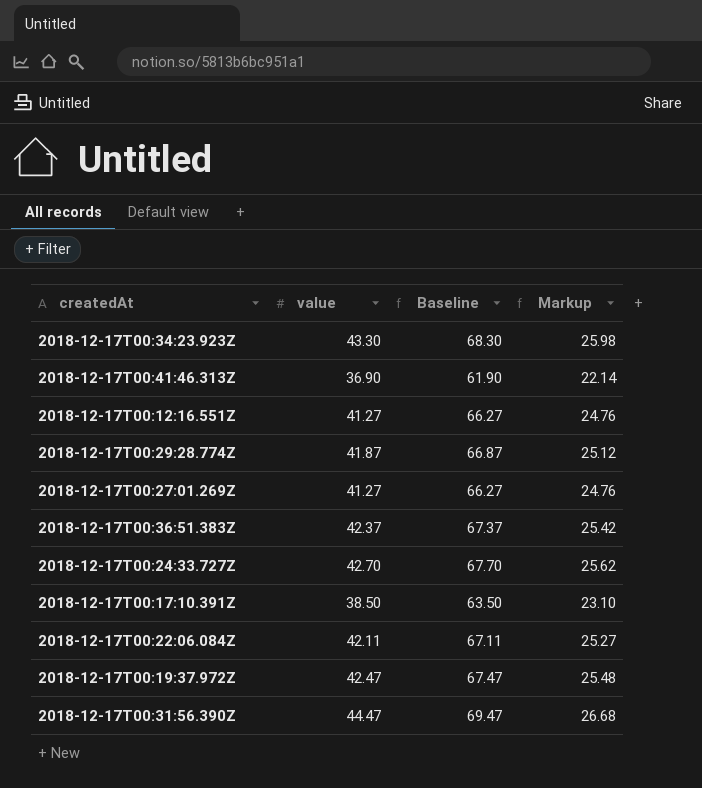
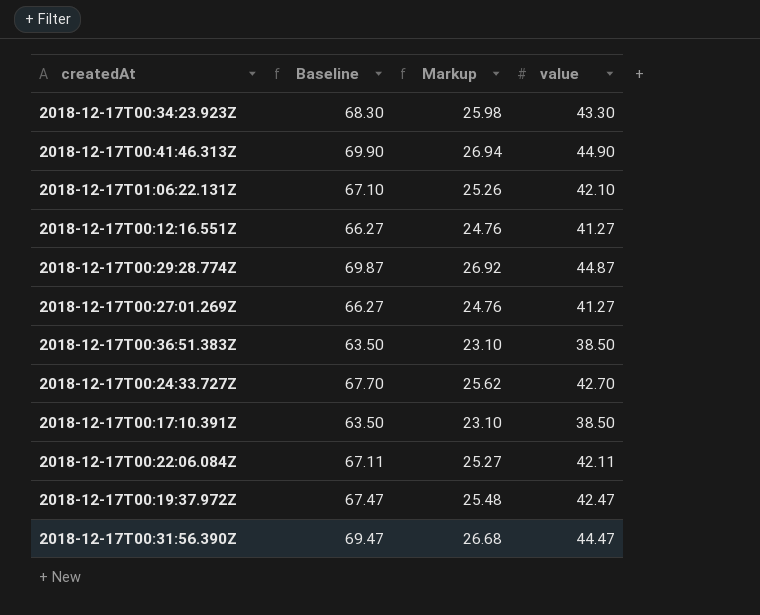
column value | position: 2 -> 4
2018-12-17T00:41:46.313Z | Baseline: 61.90 -> 69.90
2018-12-17T00:41:46.313Z | Markup: 22.14 -> 26.94
2018-12-17T00:41:46.313Z | value: 36.90 -> 44.90
row 2018-12-17T01:06:22.131Z: none -> 67.10 | 25.26 | 42.10
2018-12-17T00:29:28.774Z | Baseline: 66.87 -> 69.87
2018-12-17T00:29:28.774Z | Markup: 25.12 -> 26.92
2018-12-17T00:29:28.774Z | value: 41.87 -> 44.87
2018-12-17T00:36:51.383Z | Baseline: 67.37 -> 63.50
2018-12-17T00:36:51.383Z | Markup: 25.42 -> 23.10
2018-12-17T00:36:51.383Z | value: 42.37 -> 38.50

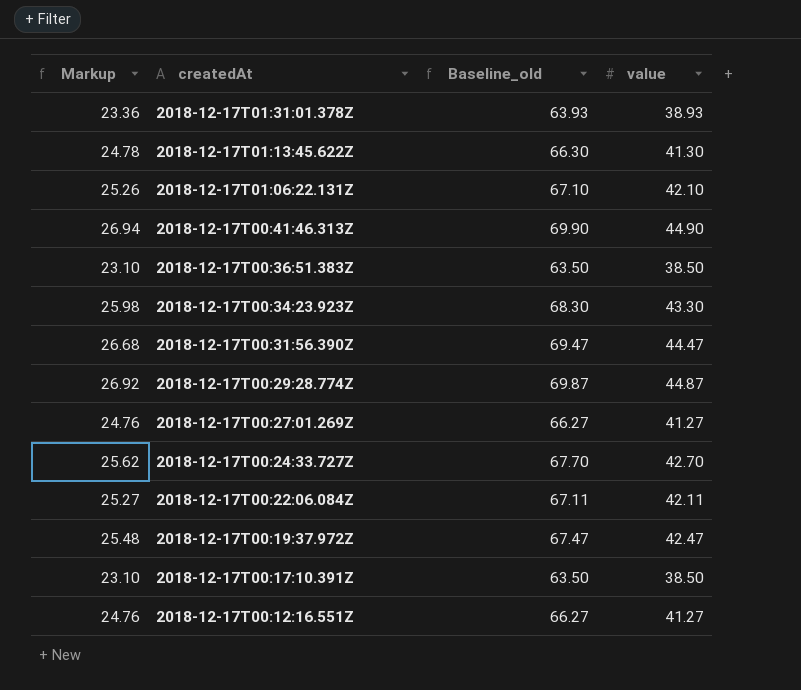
row order: none -> createdAt descending
column Markup | position: 3 -> 1
column name: Baseline -> Baseline_old
row 2018-12-17T01:31:01.378Z: none -> 23.36 | 63.93 | 38.93
row 2018-12-17T01:13:45.622Z: none -> 24.78 | 66.30 | 41.30

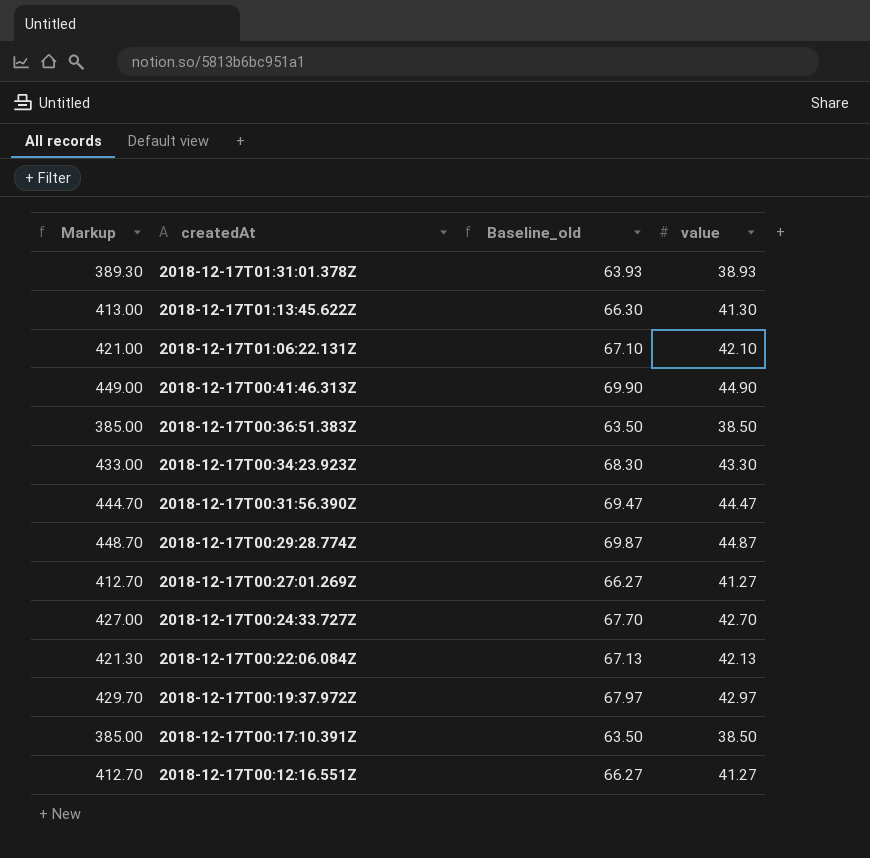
column Markup | formula: [value] * 0.6 -> [value] * 10
2018-12-17T00:22:06.084Z | Baseline_old: 67.11 -> 67.13
2018-12-17T00:22:06.084Z | value: 42.11 -> 42.13
2018-12-17T00:19:37.972Z | Baseline_old: 67.47 -> 67.97
2018-12-17T00:19:37.972Z | value: 42.47 -> 42.97

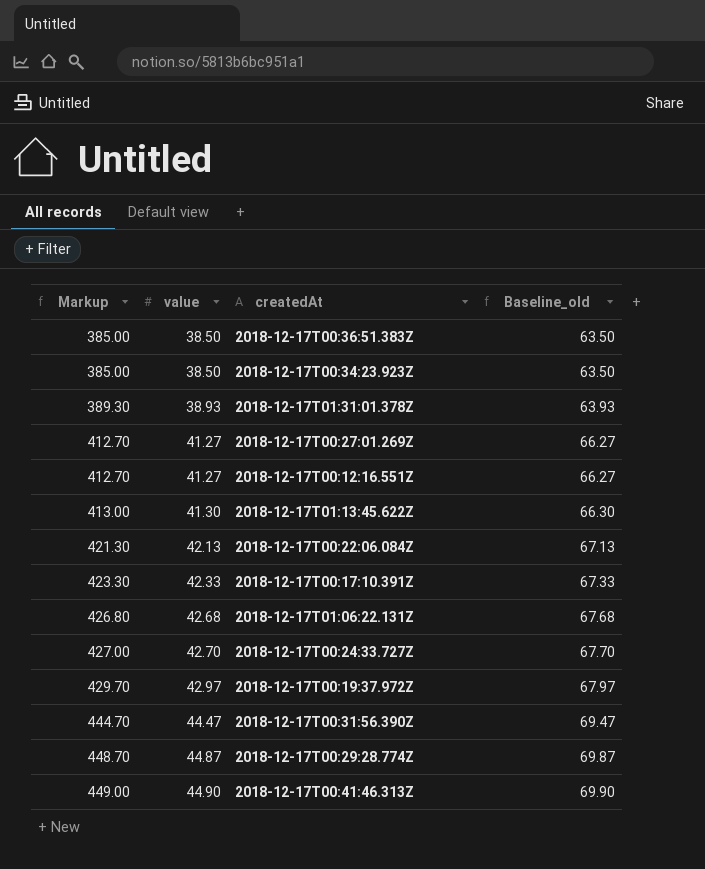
row order: createdAt descending -> Markup ascending
column value | position: 4 -> 2
2018-12-17T00:34:23.923Z | Markup: 433.00 -> 385.00
2018-12-17T00:34:23.923Z | value: 43.30 -> 38.50
2018-12-17T00:34:23.923Z | Baseline_old: 68.30 -> 63.50
2018-12-17T00:17:10.391Z | Markup: 385.00 -> 423.30
2018-12-17T00:17:10.391Z | value: 38.50 -> 42.33
2018-12-17T00:17:10.391Z | Baseline_old: 63.50 -> 67.33
2018-12-17T01:06:22.131Z | Markup: 421.00 -> 426.80
2018-12-17T01:06:22.131Z | value: 42.10 -> 42.68
2018-12-17T01:06:22.131Z | Baseline_old: 67.10 -> 67.68

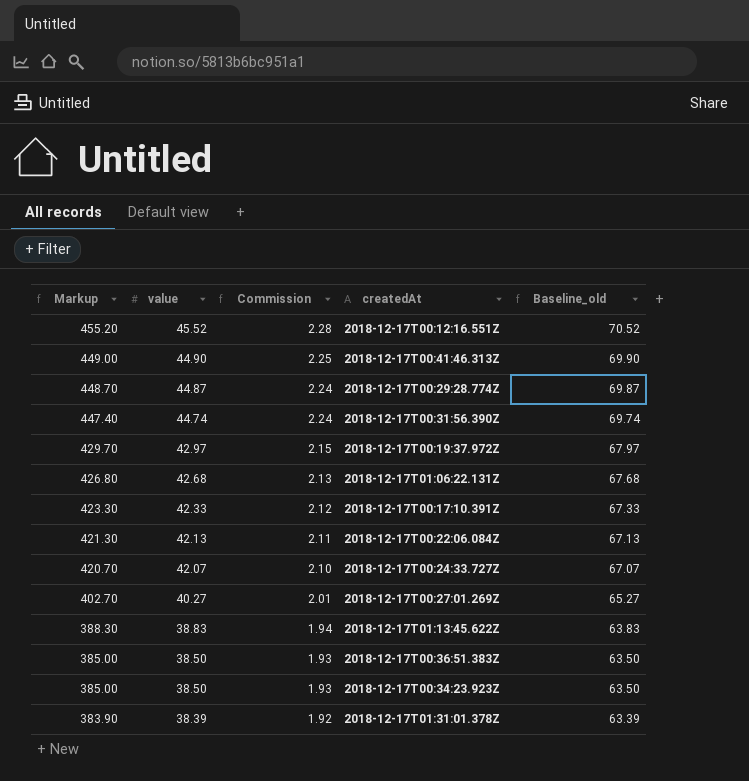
row order: Markup ascending -> Markup descending
column Commission | formula: none -> [value] * 0.05
2018-12-17T00:12:16.551Z | Markup: 412.70 -> 455.20
2018-12-17T00:12:16.551Z | value: 41.27 -> 45.52
2018-12-17T00:12:16.551Z | Baseline_old: 66.27 -> 70.52
2018-12-17T00:31:56.390Z | Markup: 444.70 -> 447.40
2018-12-17T00:31:56.390Z | value: 44.47 -> 44.74
2018-12-17T00:31:56.390Z | Baseline_old: 69.47 -> 69.74
2018-12-17T00:24:33.727Z | Markup: 427.00 -> 420.70
2018-12-17T00:24:33.727Z | value: 42.70 -> 42.07
2018-12-17T00:24:33.727Z | Baseline_old: 67.70 -> 67.07
2018-12-17T00:27:01.269Z | Markup: 412.70 -> 402.70
2018-12-17T00:27:01.269Z | value: 41.27 -> 40.27
2018-12-17T00:27:01.269Z | Baseline_old: 66.27 -> 65.27
2018-12-17T01:13:45.622Z | Markup: 413.00 -> 388.30
2018-12-17T01:13:45.622Z | value: 41.30 -> 38.83
2018-12-17T01:13:45.622Z | Baseline_old: 66.30 -> 63.83
2018-12-17T01:31:01.378Z | Markup: 389.30 -> 383.90
2018-12-17T01:31:01.378Z | value: 38.93 -> 38.39
2018-12-17T01:31:01.378Z | Baseline_old: 63.93 -> 63.39

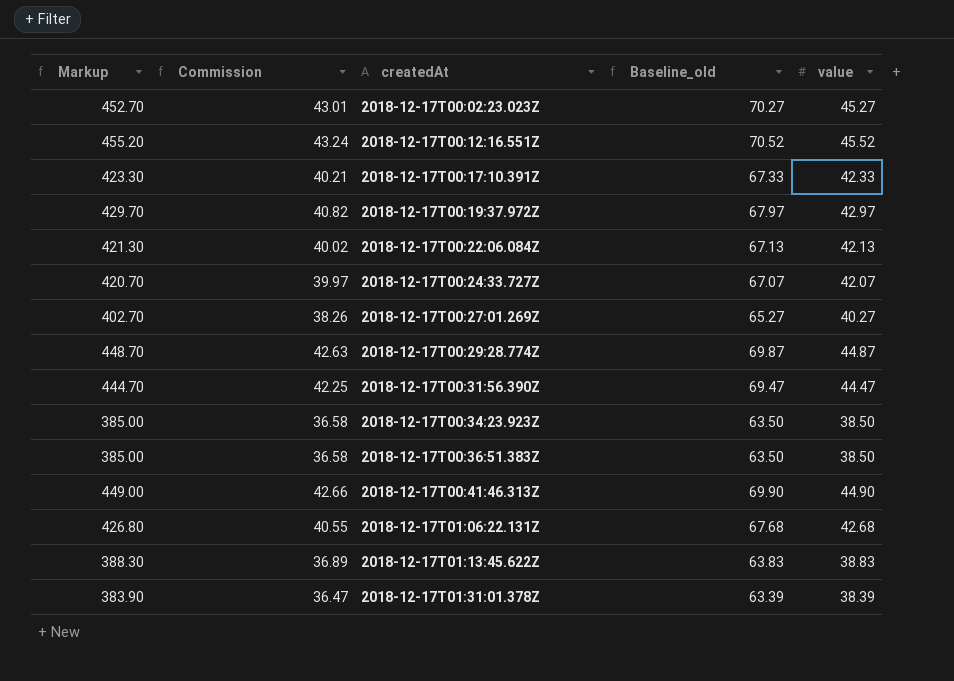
row order: Markup descending -> createdAt ascending
column Commission | formula: [value] * 0.05 -> [value] * 0.95
column value | position: 2 -> 5
row 2018-12-17T00:02:23.023Z: none -> 452.70 | 43.01 | 70.27 | 45.27
2018-12-17T00:31:56.390Z | Markup: 447.40 -> 444.70
2018-12-17T00:31:56.390Z | Baseline_old: 69.74 -> 69.47
2018-12-17T00:31:56.390Z | value: 44.74 -> 44.47

